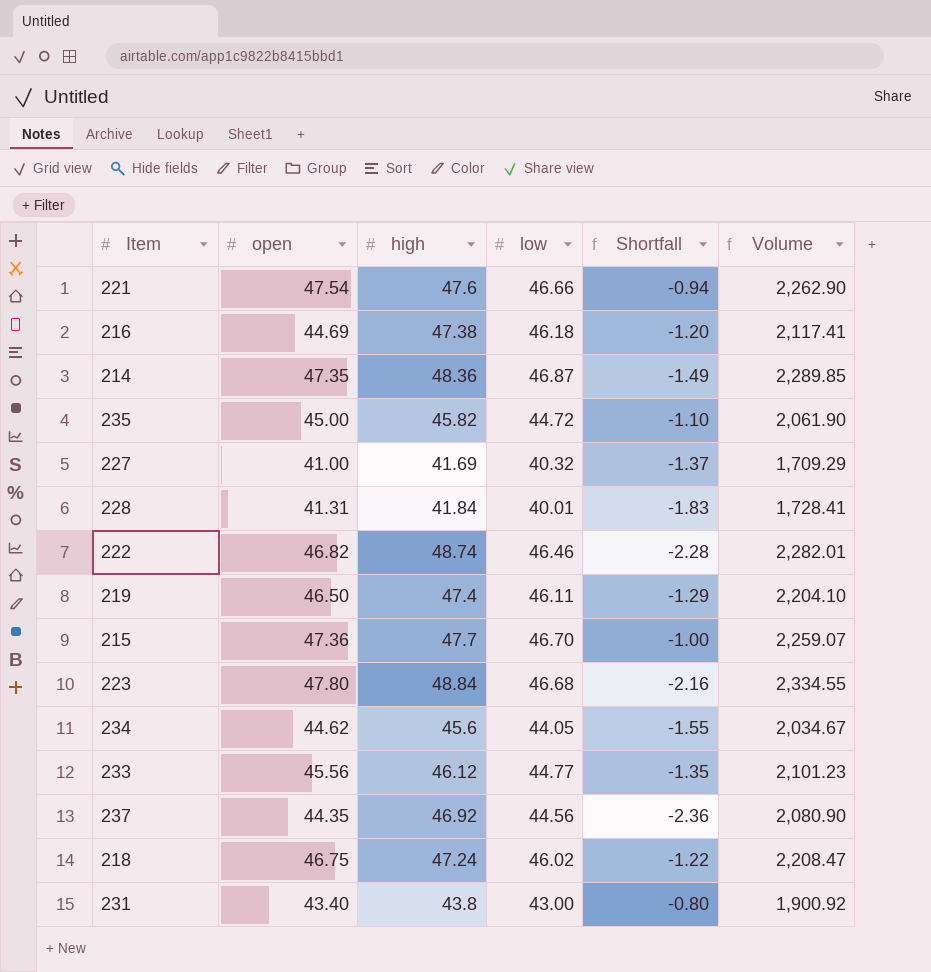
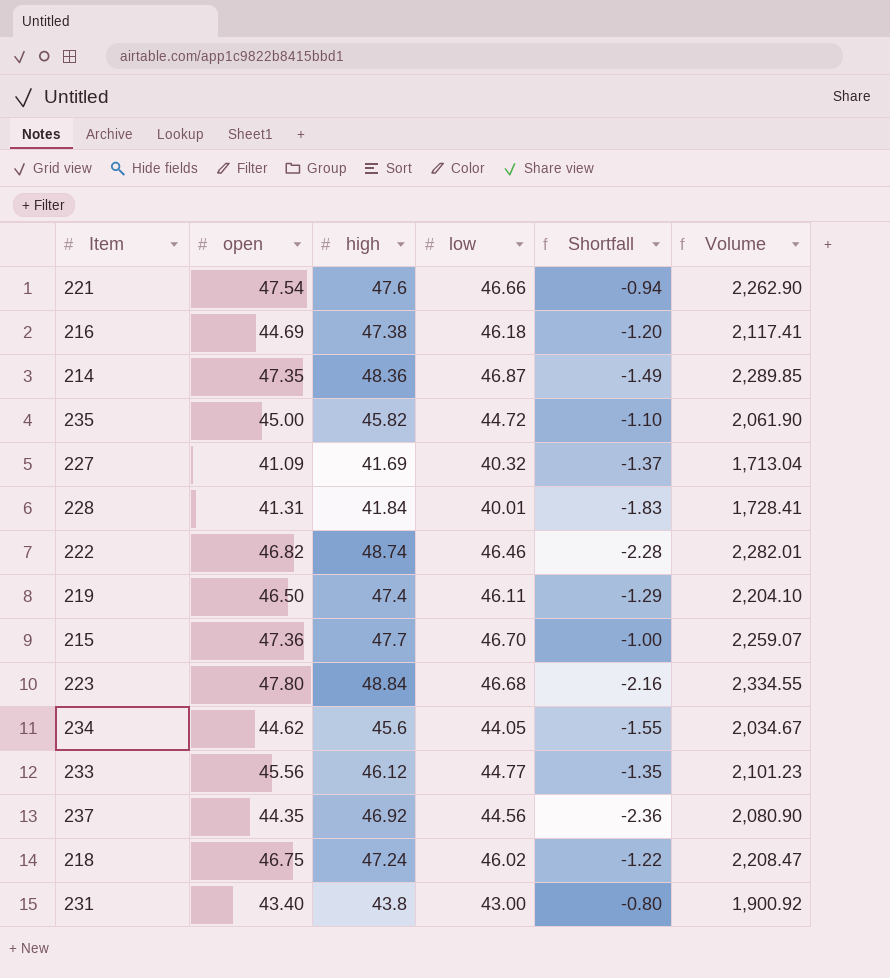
227 | open: 41.00 -> 41.09
227 | Volume: 1,709.29 -> 1,713.04

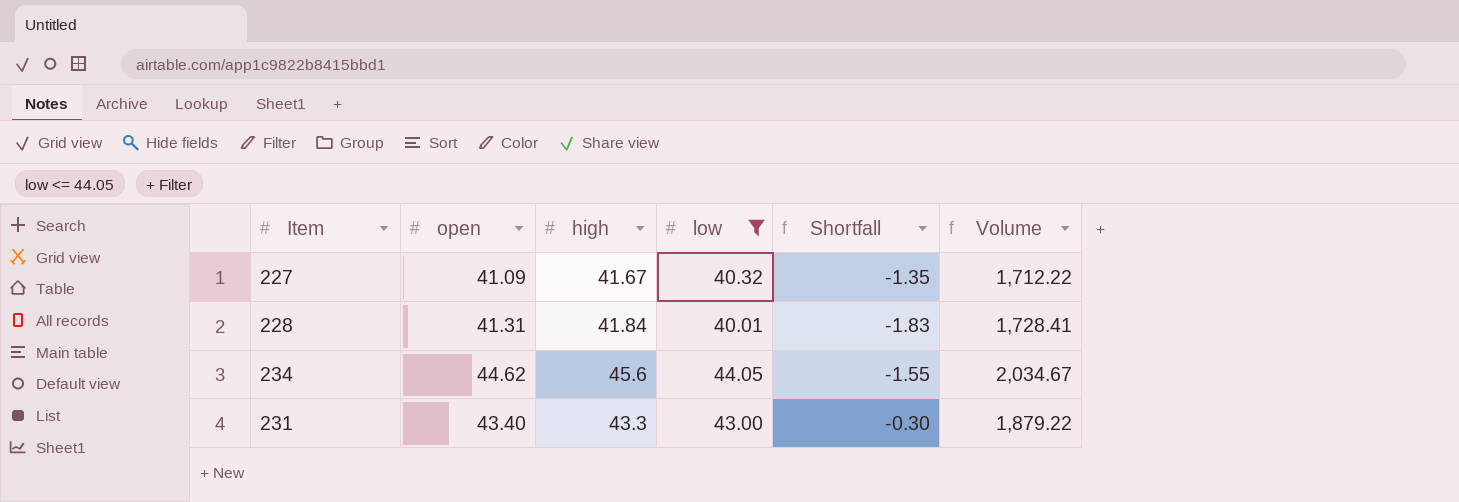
filter: none -> low <= 44.05
227 | high: 41.69 -> 41.67
227 | Shortfall: -1.37 -> -1.35
227 | Volume: 1,713.04 -> 1,712.22
231 | high: 43.8 -> 43.3
231 | Shortfall: -0.80 -> -0.30
231 | Volume: 1,900.92 -> 1,879.22

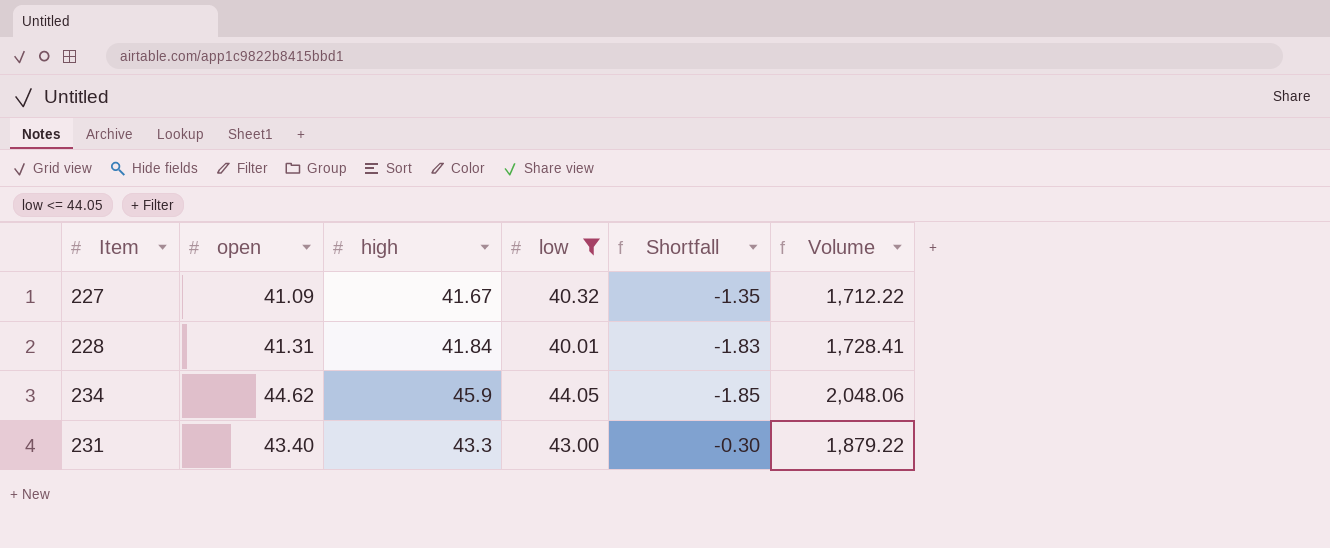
234 | high: 45.6 -> 45.9
234 | Shortfall: -1.55 -> -1.85
234 | Volume: 2,034.67 -> 2,048.06

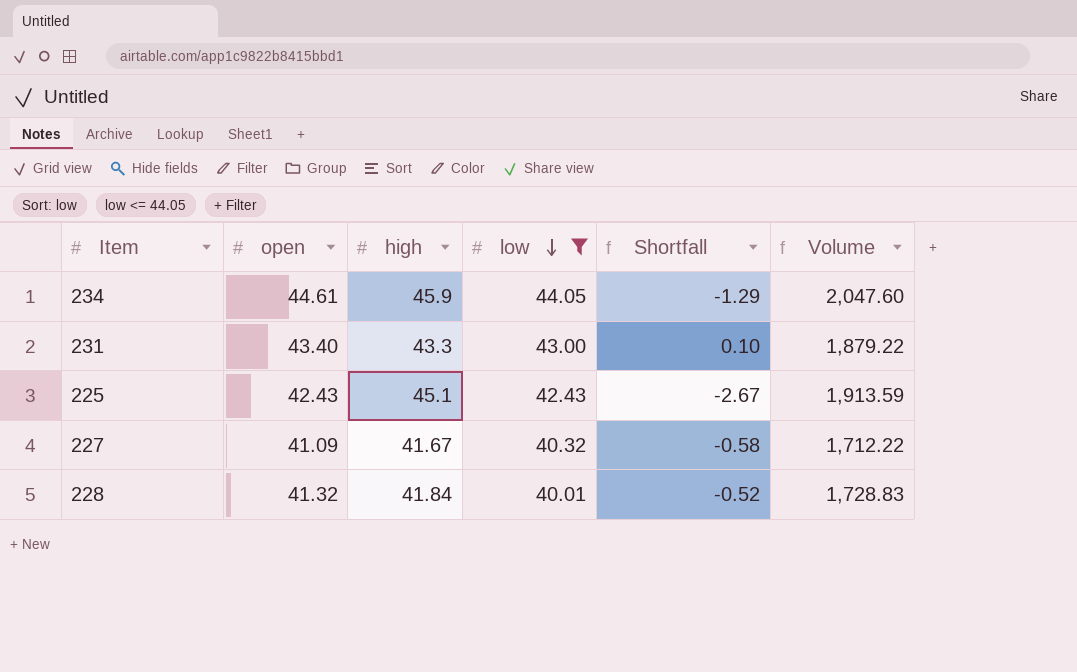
row order: none -> low descending
column Shortfall | formula: [low] - [high] -> [open] - [high]
234 | open: 44.62 -> 44.61
234 | Volume: 2,048.06 -> 2,047.60
row 225: none -> 42.43 | 45.1 | 42.43 | -2.67 | 1,913.59
228 | open: 41.31 -> 41.32
228 | Volume: 1,728.41 -> 1,728.83

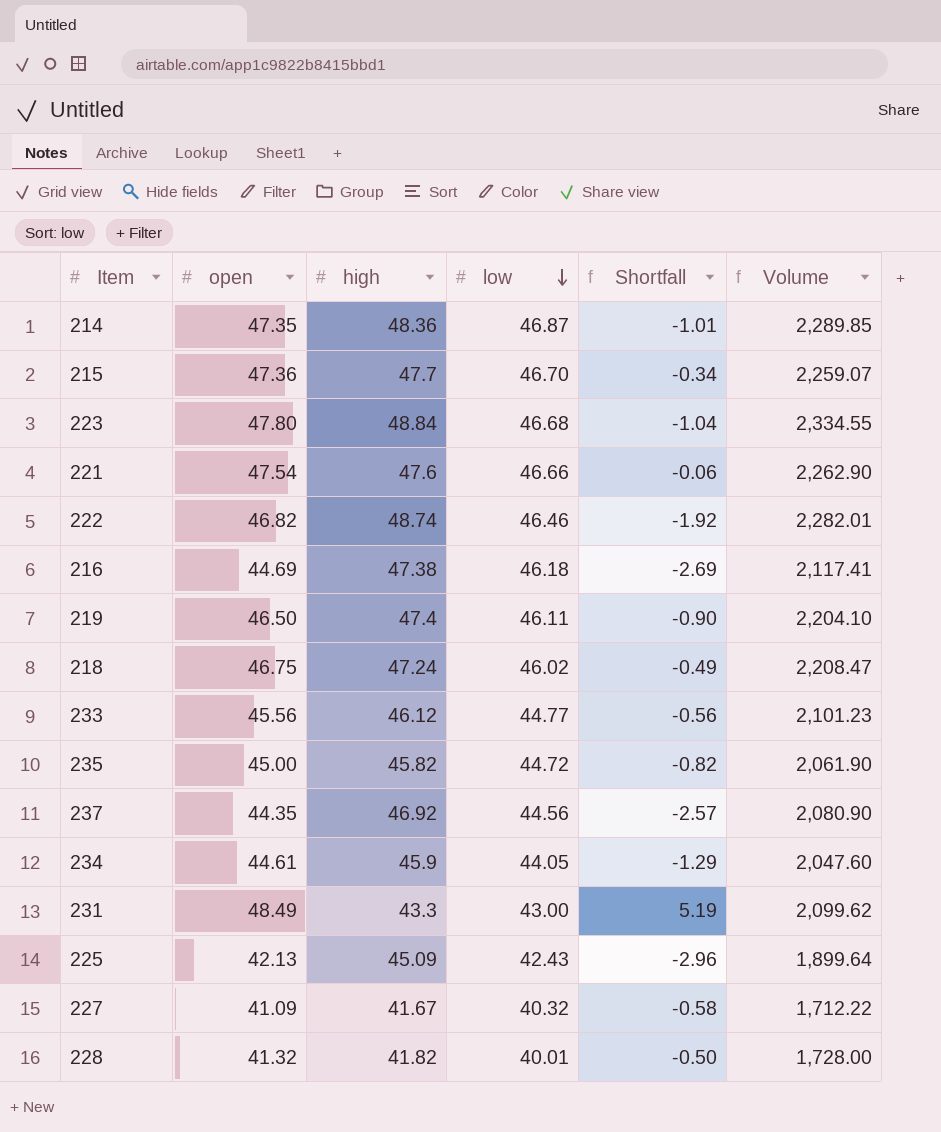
filter: low <= 44.05 -> none
231 | open: 43.40 -> 48.49
231 | Shortfall: 0.10 -> 5.19
231 | Volume: 1,879.22 -> 2,099.62
225 | open: 42.43 -> 42.13
225 | high: 45.1 -> 45.09
225 | Shortfall: -2.67 -> -2.96
225 | Volume: 1,913.59 -> 1,899.64
228 | high: 41.84 -> 41.82
228 | Shortfall: -0.52 -> -0.50
228 | Volume: 1,728.83 -> 1,728.00

